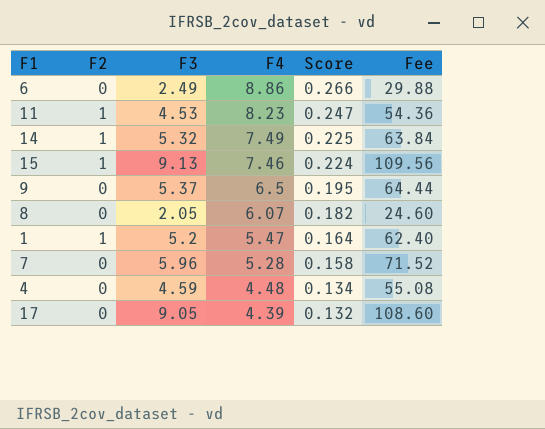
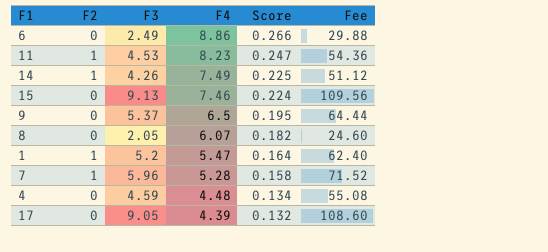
14 | F3: 5.32 -> 4.26
14 | Fee: 63.84 -> 51.12
15 | F2: 1 -> 0
7 | F2: 0 -> 1

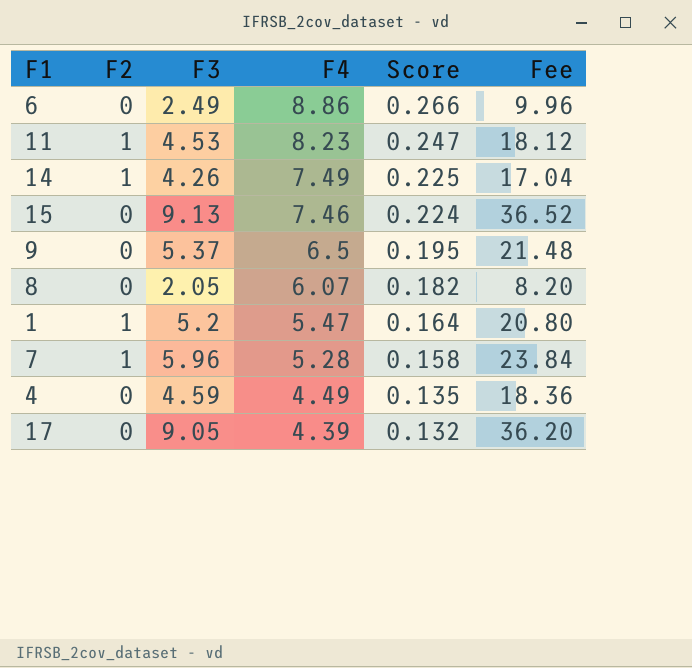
column Fee | formula: [F3] * 12 -> [F3] * 4
4 | F4: 4.48 -> 4.49
4 | Score: 0.134 -> 0.135

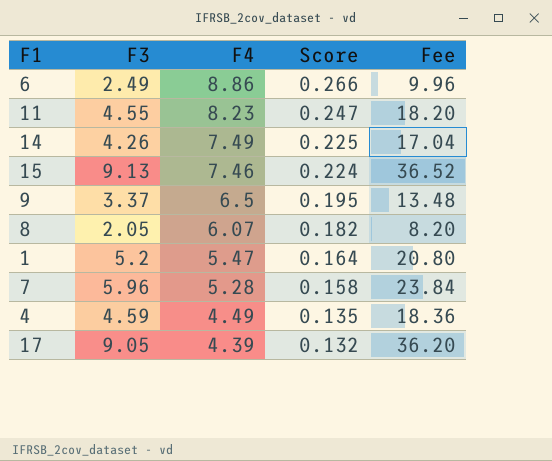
column F2 | position: 2 -> none
11 | F3: 4.53 -> 4.55
11 | Fee: 18.12 -> 18.20
9 | F3: 5.37 -> 3.37
9 | Fee: 21.48 -> 13.48

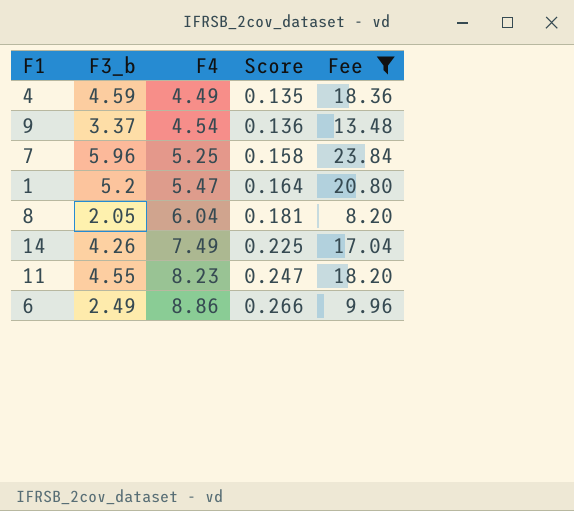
filter: none -> Fee <= 23.84
row order: F4 descending -> F4 ascending
column name: F3 -> F3_b
9 | F4: 6.5 -> 4.54
9 | Score: 0.195 -> 0.136
7 | F4: 5.28 -> 5.25
8 | F4: 6.07 -> 6.04
8 | Score: 0.182 -> 0.181

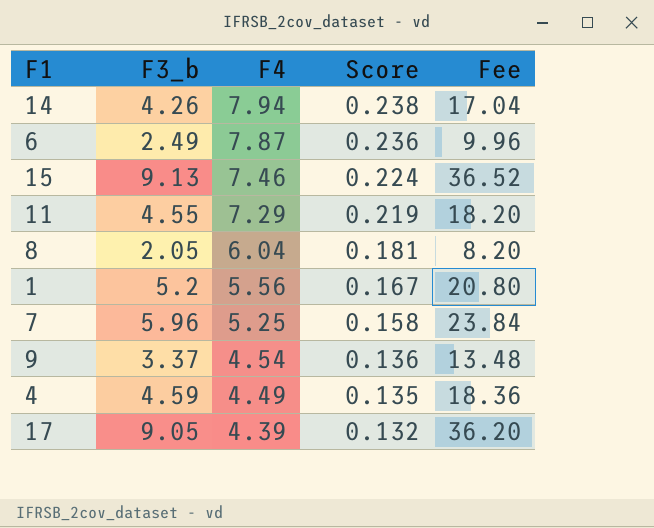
filter: Fee <= 23.84 -> none
row order: F4 ascending -> F4 descending
14 | F4: 7.49 -> 7.94
14 | Score: 0.225 -> 0.238
6 | F4: 8.86 -> 7.87
6 | Score: 0.266 -> 0.236
11 | F4: 8.23 -> 7.29
11 | Score: 0.247 -> 0.219
1 | F4: 5.47 -> 5.56
1 | Score: 0.164 -> 0.167

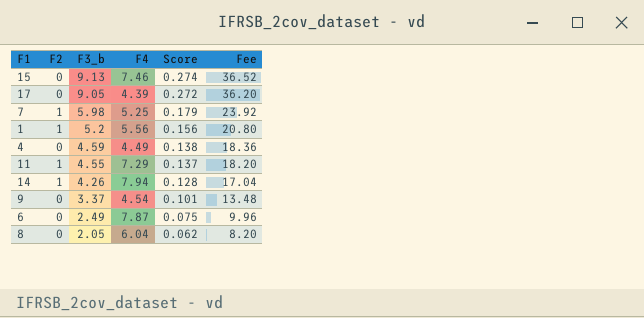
row order: F4 descending -> F3_b descending
column F2 | position: none -> 2
column Score | formula: [F4] * 0.03 -> [F3_b] * 0.03
7 | F3_b: 5.96 -> 5.98
7 | Fee: 23.84 -> 23.92

